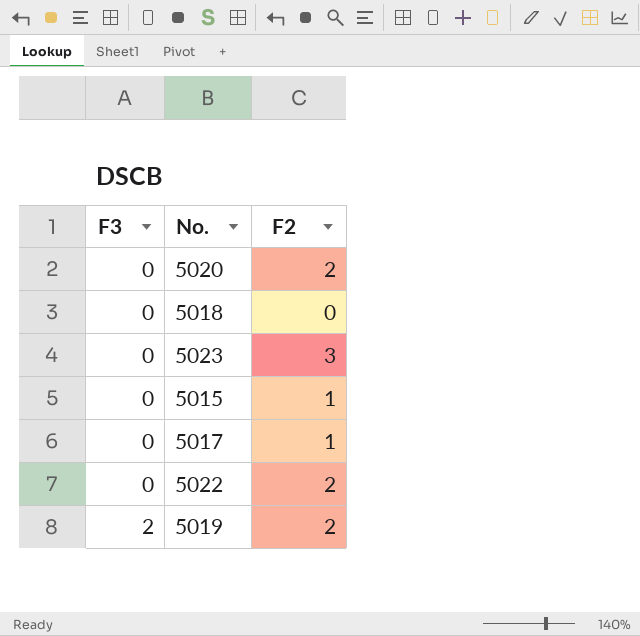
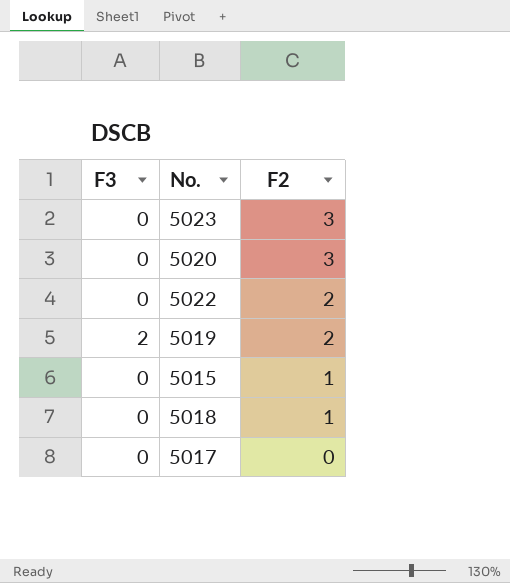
row order: F3 ascending -> F2 descending
5020 | F2: 2 -> 3
5018 | F2: 0 -> 1
5017 | F2: 1 -> 0

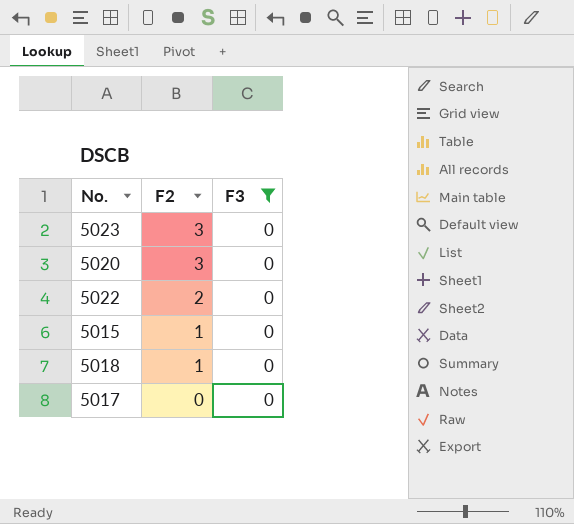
filter: none -> F3 = 0
column F3 | position: 1 -> 3

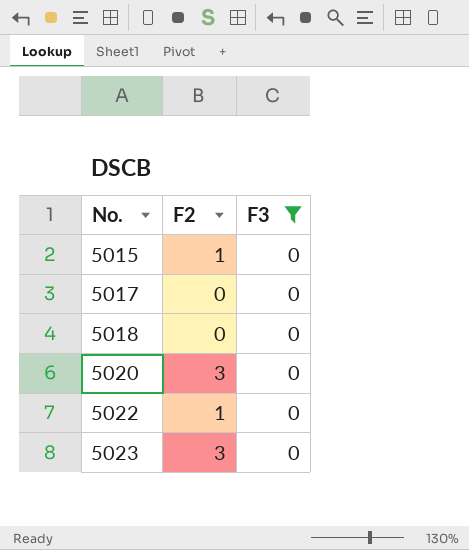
row order: F2 descending -> No. ascending
5018 | F2: 1 -> 0
5022 | F2: 2 -> 1

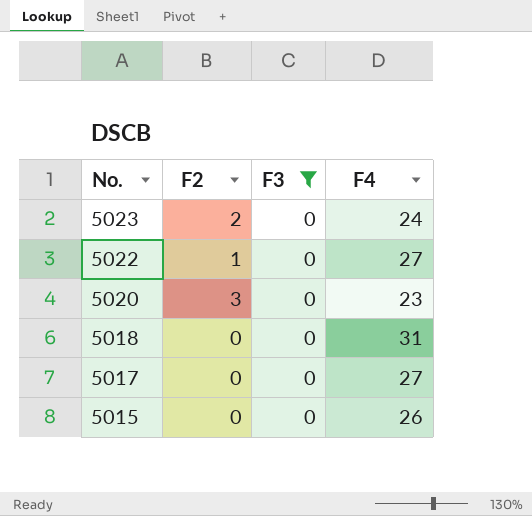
row order: No. ascending -> No. descending
column F4 | position: none -> 4
5023 | F2: 3 -> 2
5015 | F2: 1 -> 0

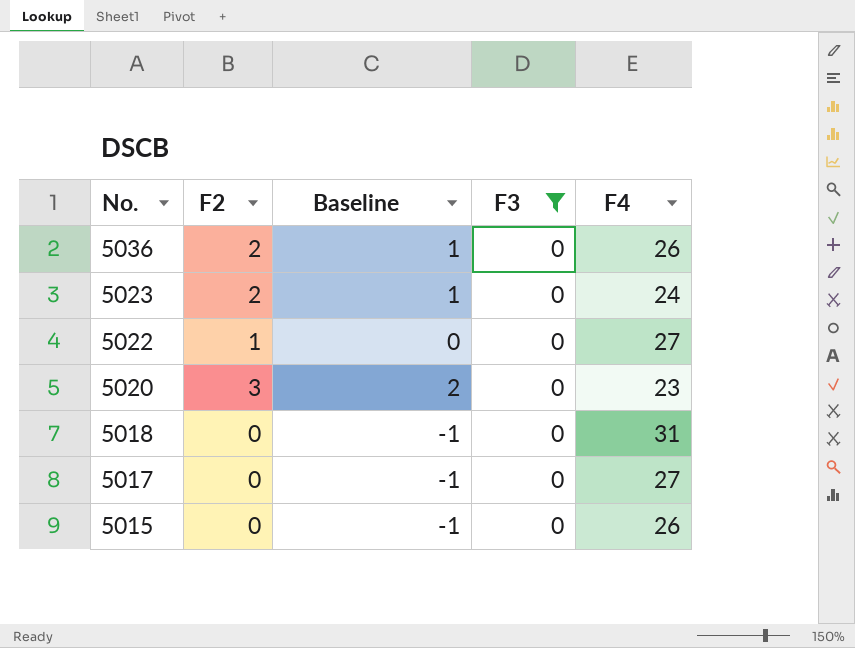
column Baseline | formula: none -> [F2] - 1
row 5036: none -> 2 | 1 | 0 | 26

